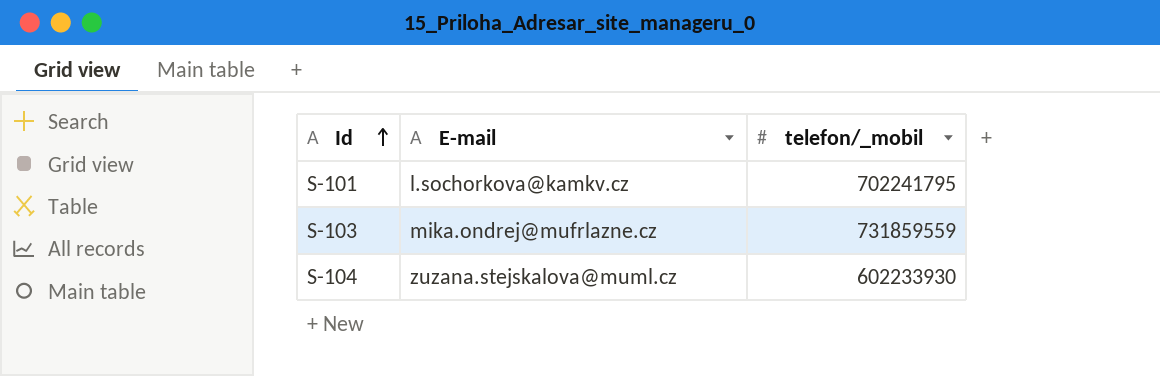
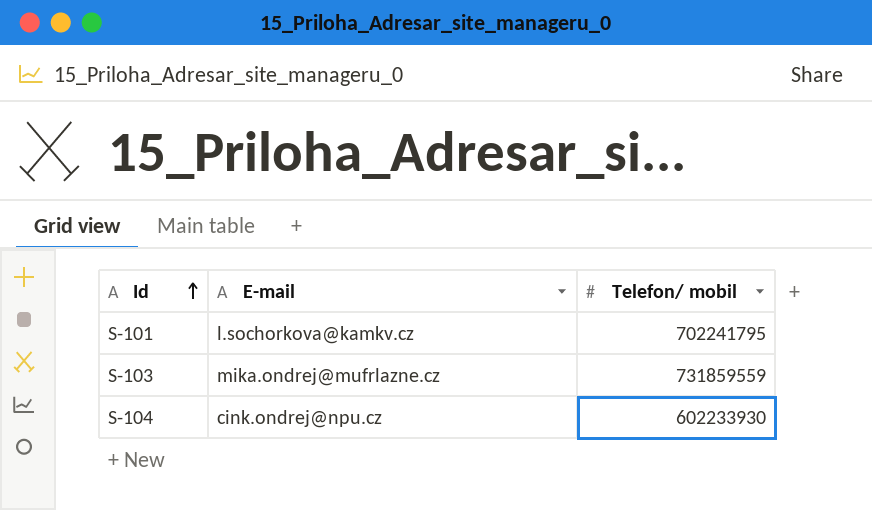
column name: telefon/_mobil -> Telefon/ mobil
S-104 | E-mail: zuzana.stejskalova@muml.cz -> cink.ondrej@npu.cz

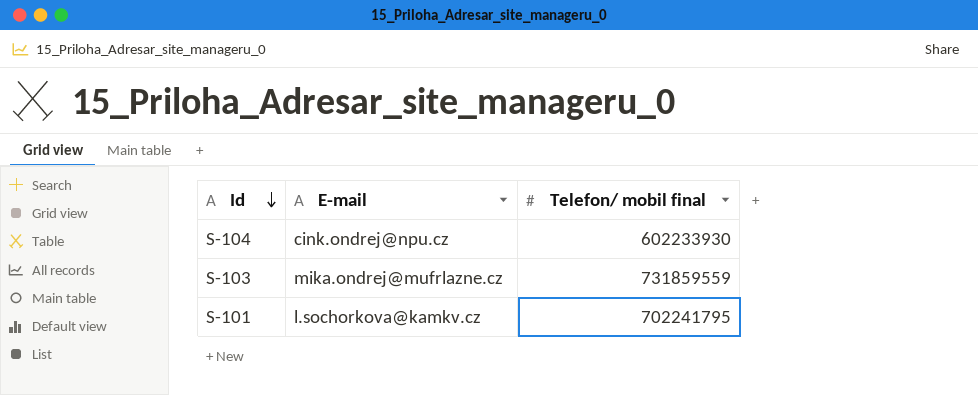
row order: Id ascending -> Id descending
column name: Telefon/ mobil -> Telefon/ mobil final

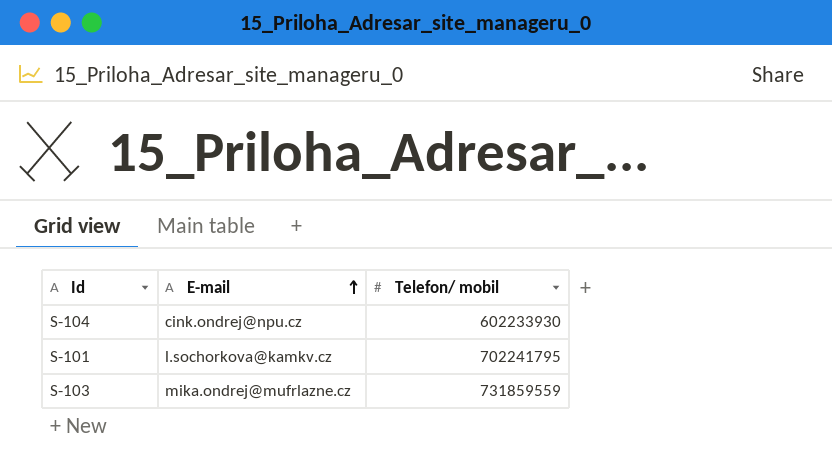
row order: Id descending -> E-mail ascending
column name: Telefon/ mobil final -> Telefon/ mobil

